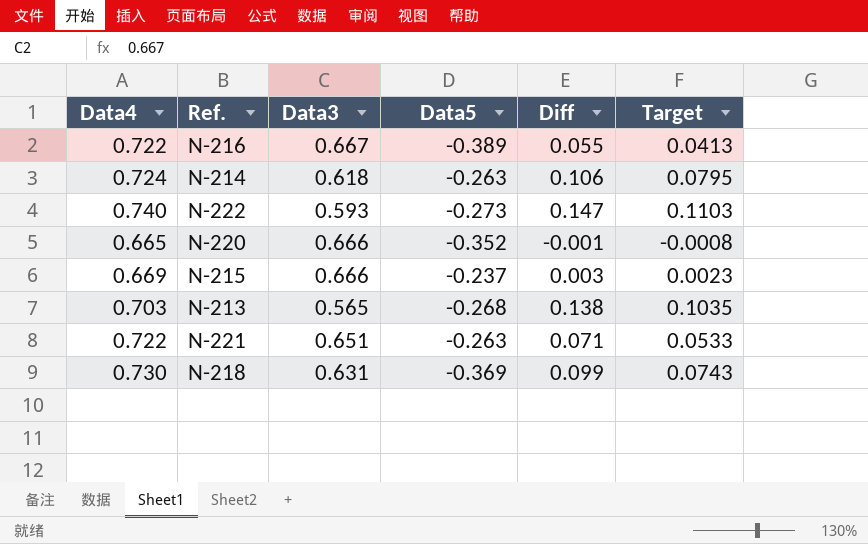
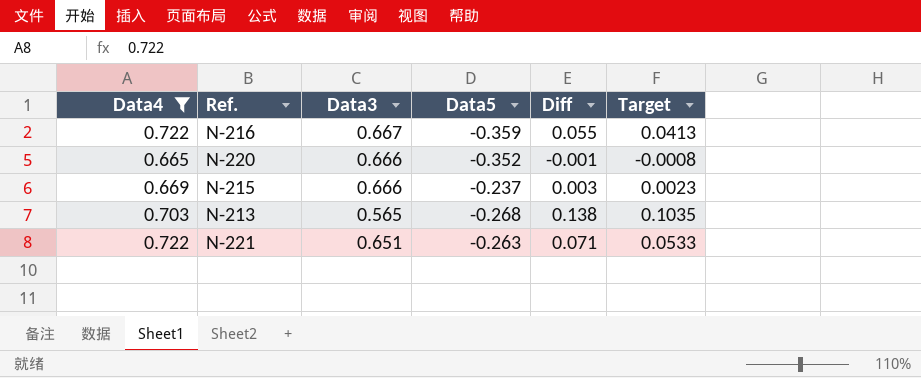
filter: none -> Data4 <= 0.722
N-216 | Data5: -0.389 -> -0.359

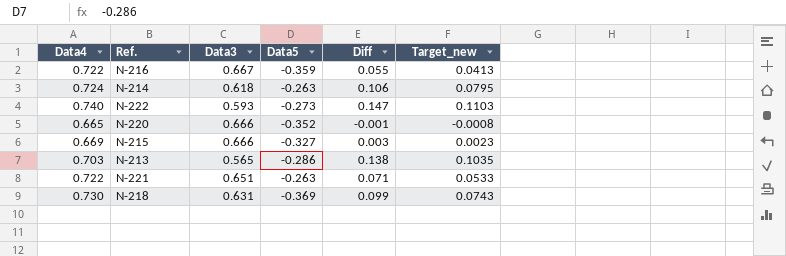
filter: Data4 <= 0.722 -> none
column name: Target -> Target_new
N-215 | Data5: -0.237 -> -0.327
N-213 | Data5: -0.268 -> -0.286

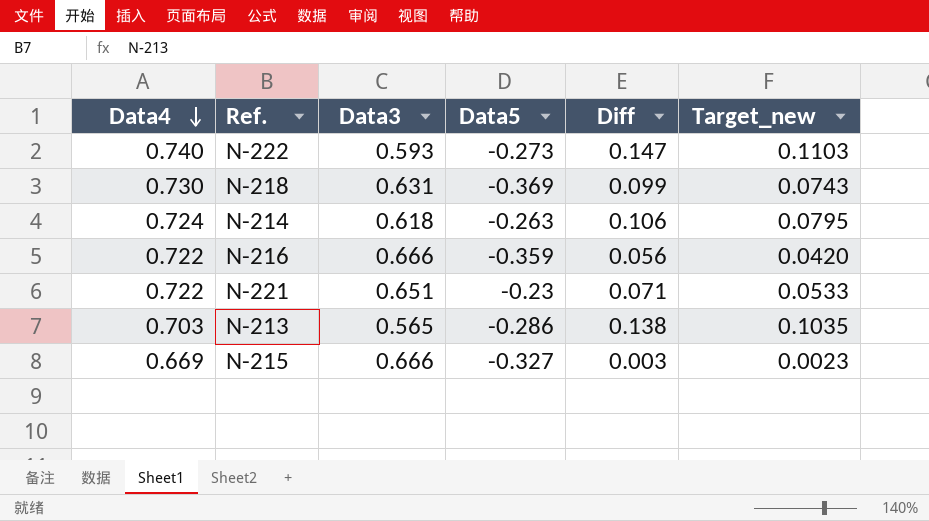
row order: none -> Data4 descending
row N-220: 0.665 | 0.666 | -0.352 | -0.001 | -0.0008 -> none
N-216 | Data3: 0.667 -> 0.666
N-216 | Diff: 0.055 -> 0.056
N-216 | Target_new: 0.0413 -> 0.0420
N-221 | Data5: -0.263 -> -0.23

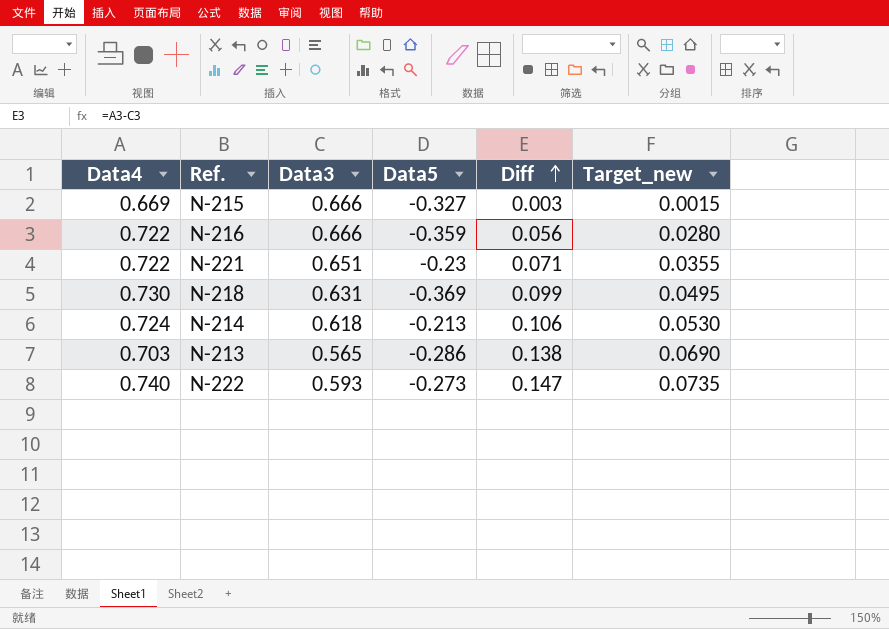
row order: Data4 descending -> Diff ascending
column Target_new | formula: [Diff] * 0.75 -> [Diff] * 0.5
N-214 | Data5: -0.263 -> -0.213

